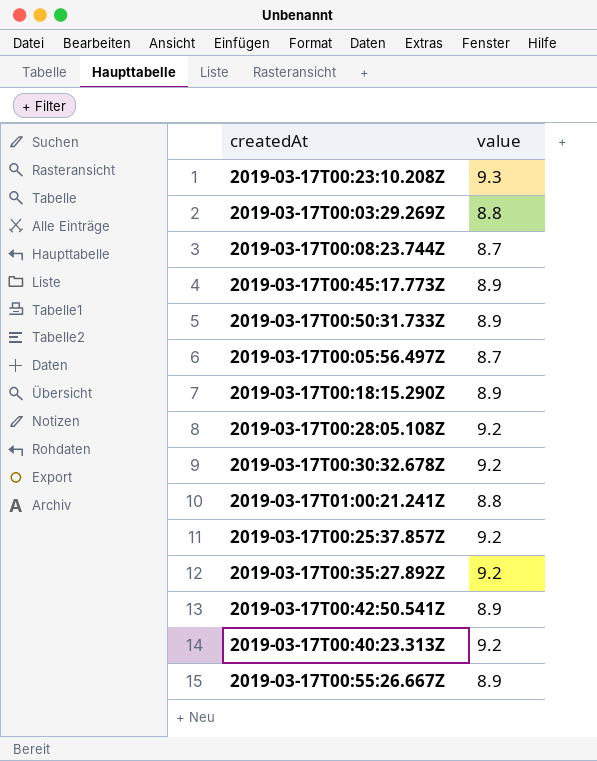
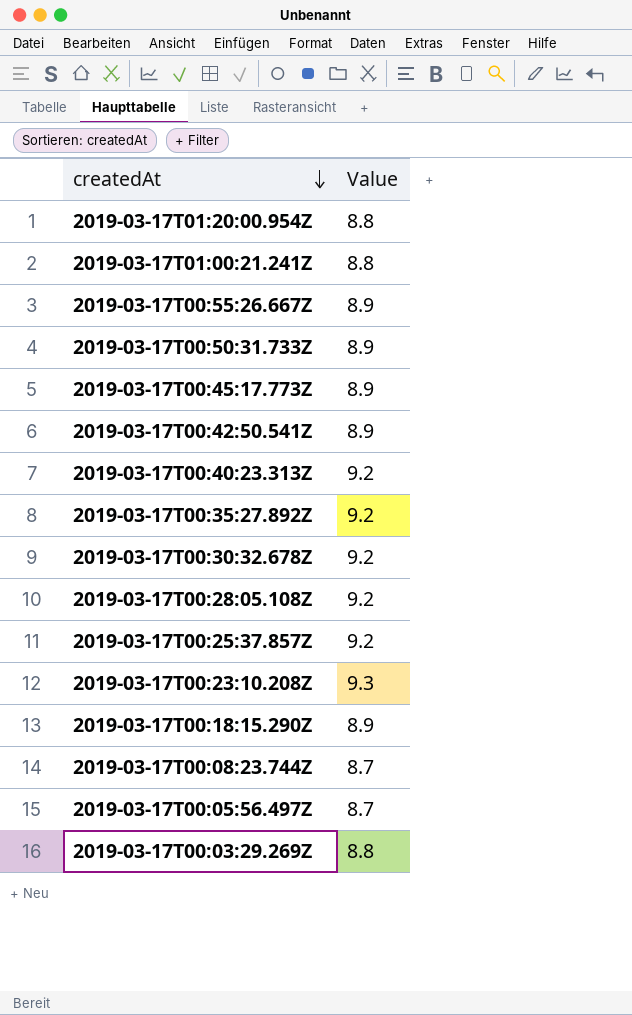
row order: none -> createdAt descending
column name: value -> Value
row 2019-03-17T01:20:00.954Z: none -> 8.8

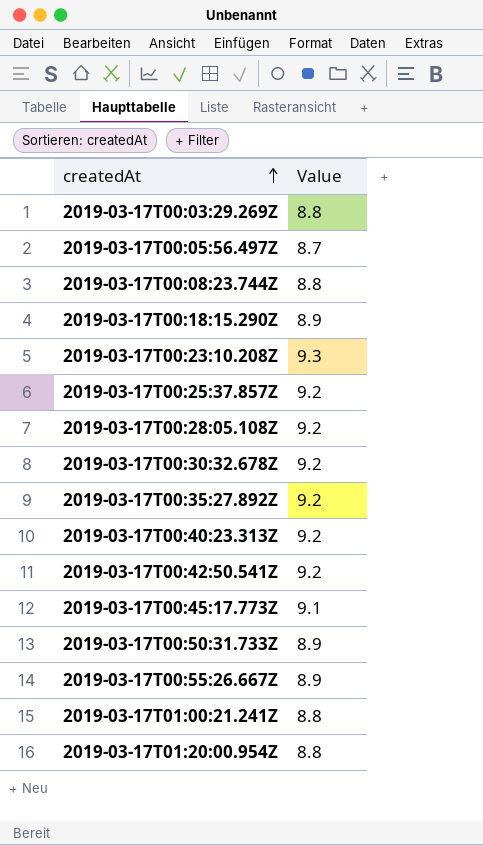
row order: createdAt descending -> createdAt ascending
2019-03-17T00:08:23.744Z | Value: 8.7 -> 8.8
2019-03-17T00:42:50.541Z | Value: 8.9 -> 9.2
2019-03-17T00:45:17.773Z | Value: 8.9 -> 9.1

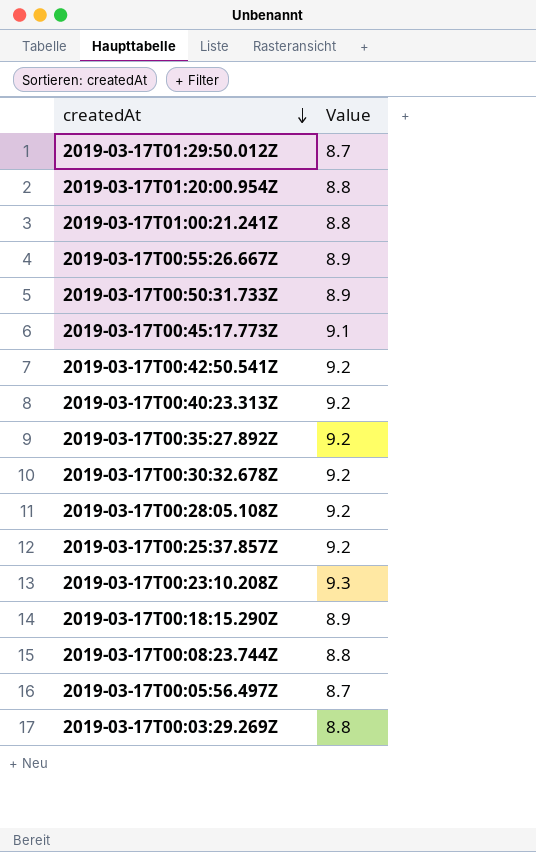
row order: createdAt ascending -> createdAt descending
row 2019-03-17T01:29:50.012Z: none -> 8.7

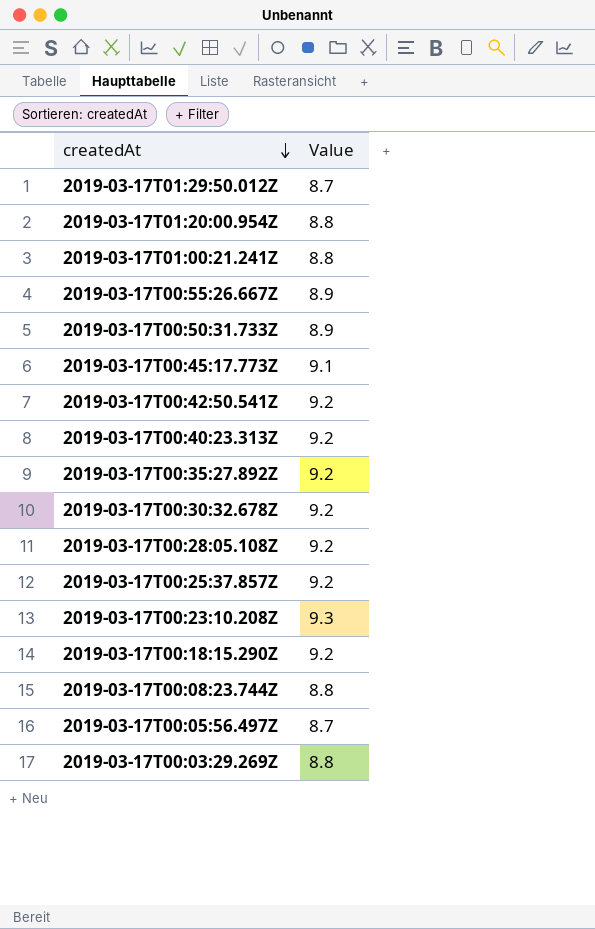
2019-03-17T00:18:15.290Z | Value: 8.9 -> 9.2

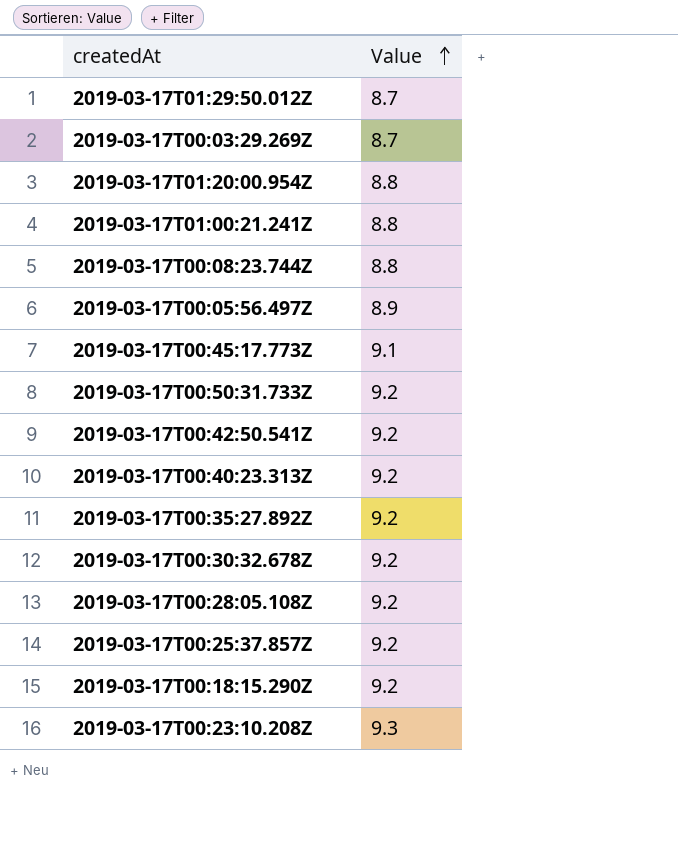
row order: createdAt descending -> Value ascending
row 2019-03-17T00:55:26.667Z: 8.9 -> none
2019-03-17T00:03:29.269Z | Value: 8.8 -> 8.7
2019-03-17T00:05:56.497Z | Value: 8.7 -> 8.9
2019-03-17T00:50:31.733Z | Value: 8.9 -> 9.2

